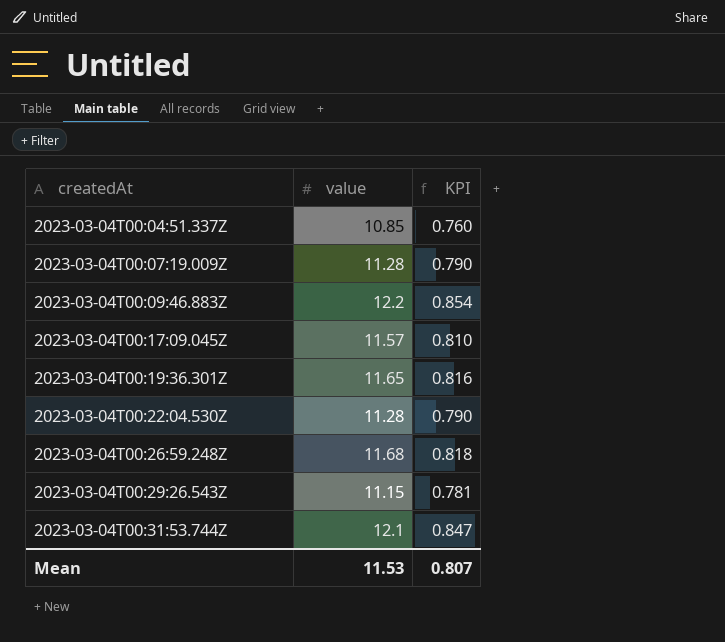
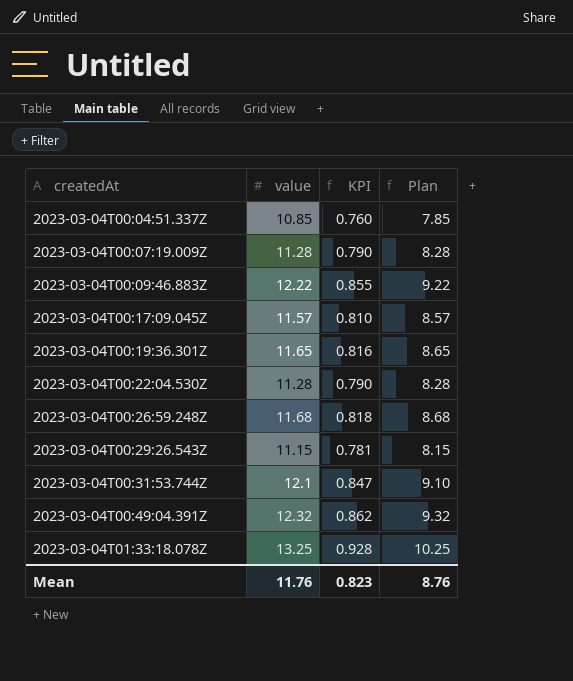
column Plan | formula: none -> [value] - 3
2023-03-04T00:09:46.883Z | value: 12.2 -> 12.22
2023-03-04T00:09:46.883Z | KPI: 0.854 -> 0.855
row 2023-03-04T00:49:04.391Z: none -> 12.32 | 0.862 | 9.32
row 2023-03-04T01:33:18.078Z: none -> 13.25 | 0.928 | 10.25
Mean | value: 11.53 -> 11.76
Mean | KPI: 0.807 -> 0.823

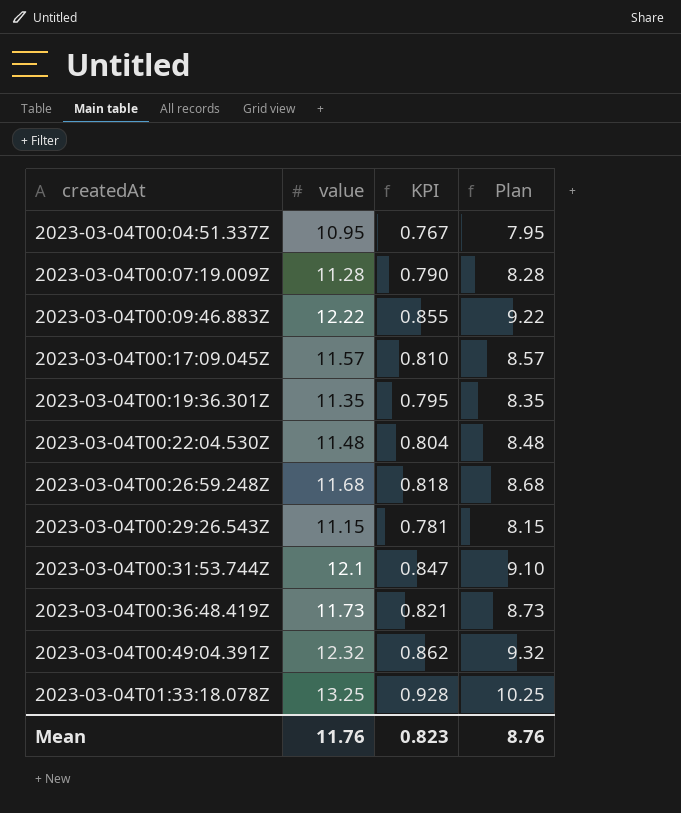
2023-03-04T00:04:51.337Z | value: 10.85 -> 10.95
2023-03-04T00:04:51.337Z | KPI: 0.760 -> 0.767
2023-03-04T00:04:51.337Z | Plan: 7.85 -> 7.95
2023-03-04T00:19:36.301Z | value: 11.65 -> 11.35
2023-03-04T00:19:36.301Z | KPI: 0.816 -> 0.795
2023-03-04T00:19:36.301Z | Plan: 8.65 -> 8.35
2023-03-04T00:22:04.530Z | value: 11.28 -> 11.48
2023-03-04T00:22:04.530Z | KPI: 0.790 -> 0.804
2023-03-04T00:22:04.530Z | Plan: 8.28 -> 8.48
row 2023-03-04T00:36:48.419Z: none -> 11.73 | 0.821 | 8.73

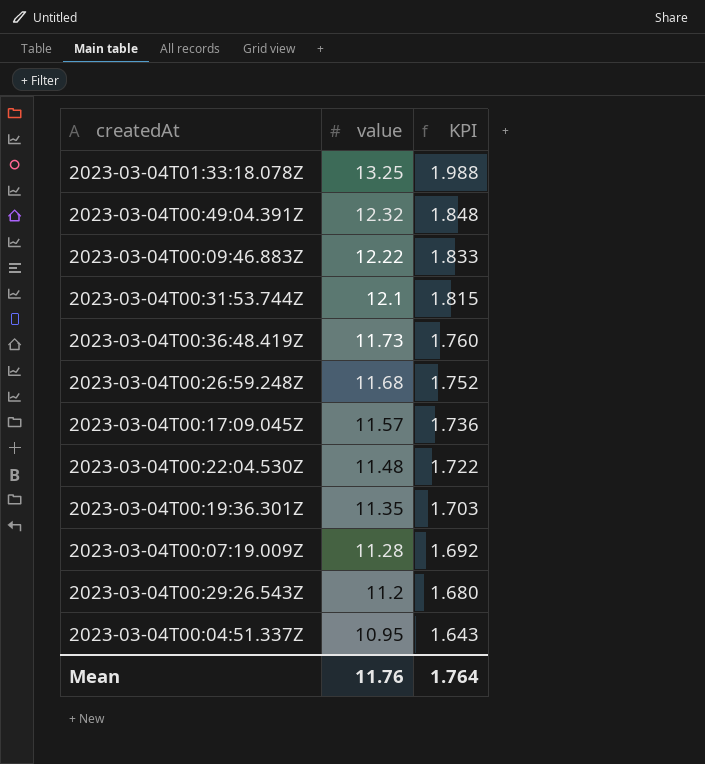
row order: createdAt ascending -> value descending
column Plan | formula: [value] - 3 -> none
column KPI | formula: [value] * 0.07 -> [value] * 0.15
2023-03-04T00:29:26.543Z | value: 11.15 -> 11.2
Mean | KPI: 0.823 -> 1.764

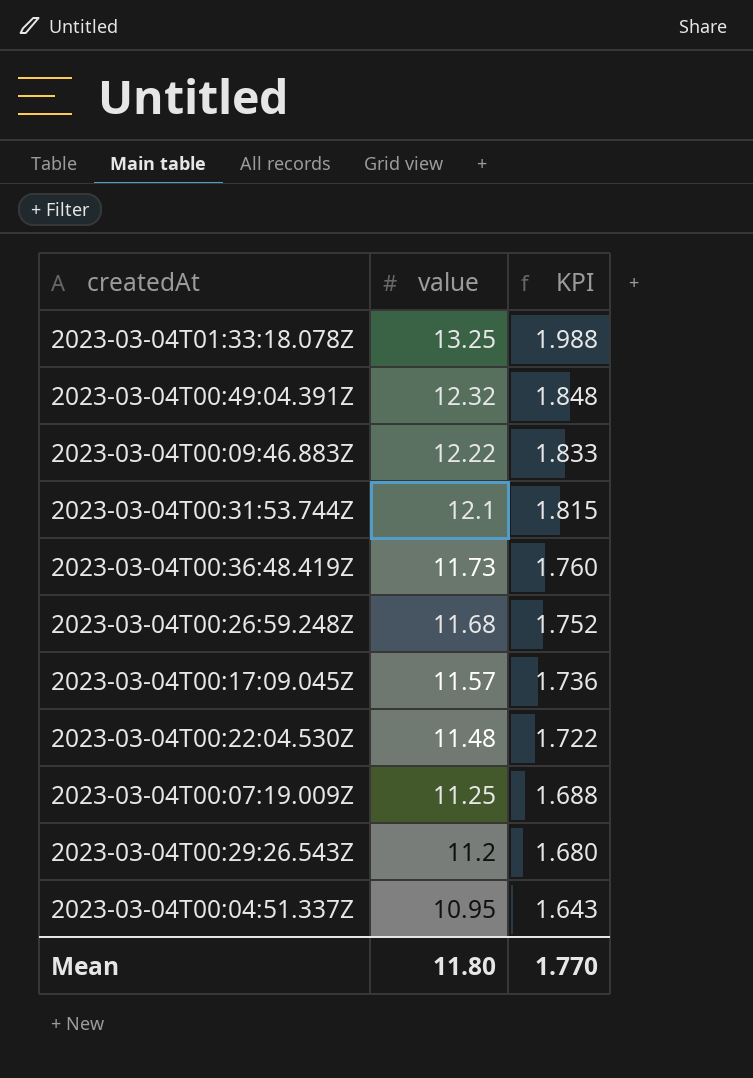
row 2023-03-04T00:19:36.301Z: 11.35 | 1.703 -> none
2023-03-04T00:07:19.009Z | value: 11.28 -> 11.25
2023-03-04T00:07:19.009Z | KPI: 1.692 -> 1.688
Mean | value: 11.76 -> 11.80
Mean | KPI: 1.764 -> 1.770

